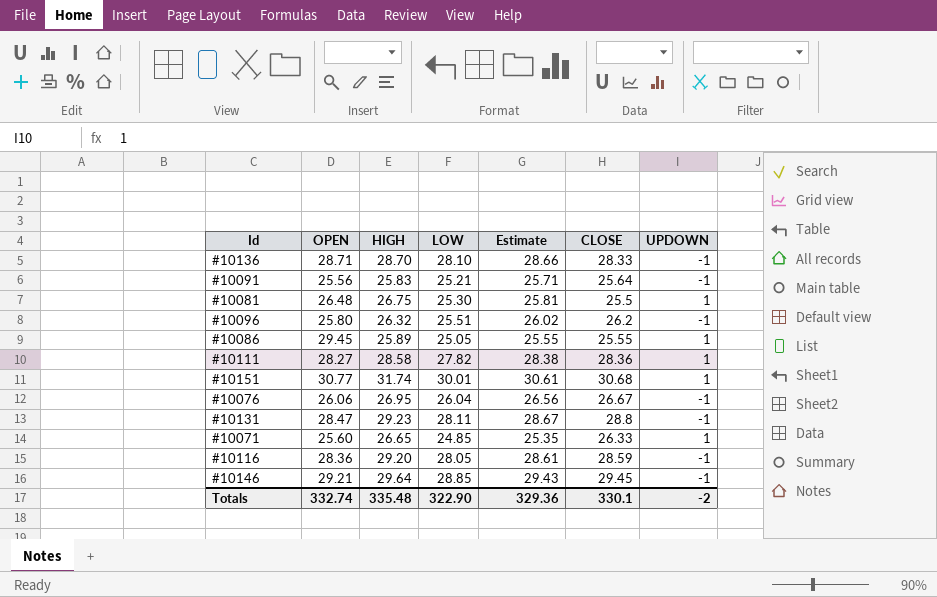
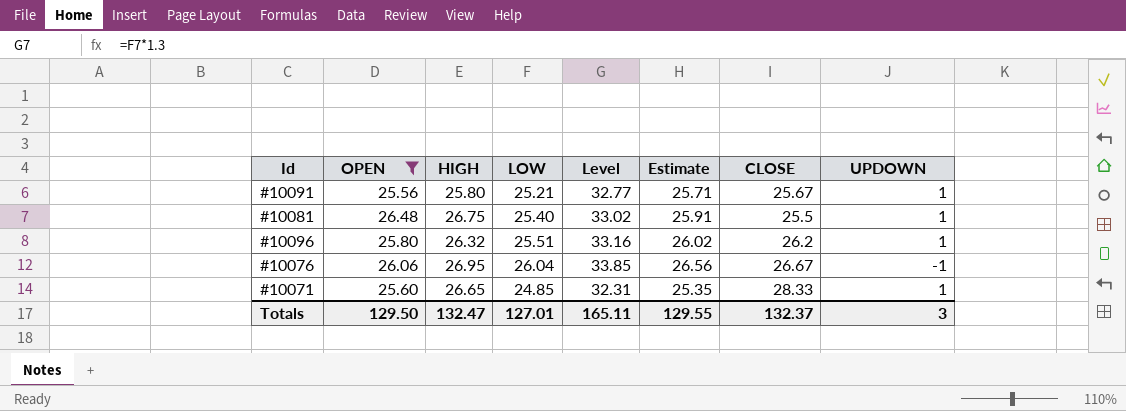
filter: none -> OPEN <= 26.48
column Level | formula: none -> [LOW] * 1.3
#10091 | HIGH: 25.83 -> 25.80
#10091 | CLOSE: 25.64 -> 25.67
#10091 | UPDOWN: -1 -> 1
#10081 | LOW: 25.30 -> 25.40
#10081 | Estimate: 25.81 -> 25.91
#10096 | UPDOWN: -1 -> 1
#10071 | CLOSE: 26.33 -> 28.33
Totals | OPEN: 332.74 -> 129.50
Totals | HIGH: 335.48 -> 132.47
Totals | LOW: 322.90 -> 127.01
Totals | Estimate: 329.36 -> 129.55
Totals | CLOSE: 330.1 -> 132.37
Totals | UPDOWN: -2 -> 3

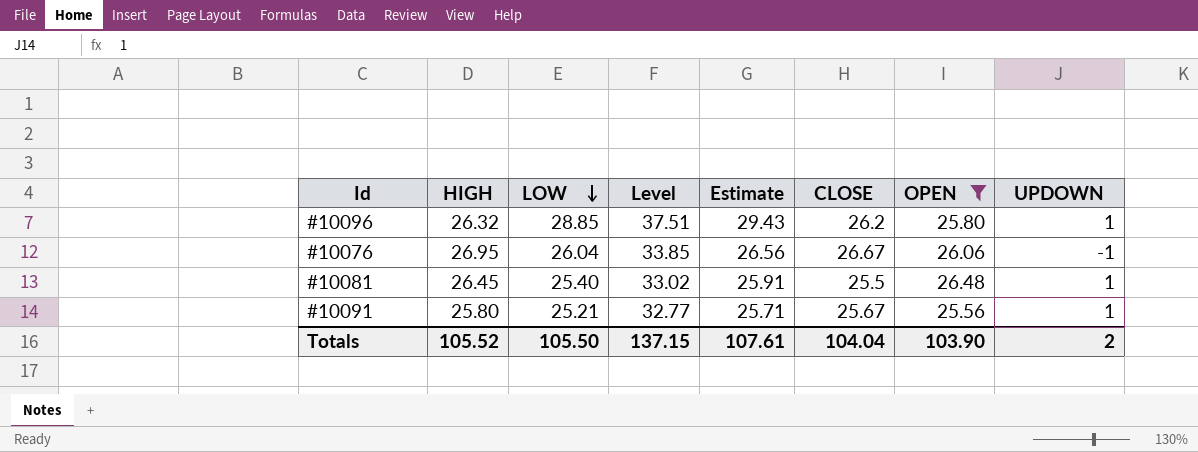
row order: none -> LOW descending
column OPEN | position: 2 -> 7
row #10071: 25.60 | 26.65 | 24.85 | 32.31 | 25.35 | 28.33 | 1 -> none
#10096 | LOW: 25.51 -> 28.85
#10096 | Level: 33.16 -> 37.51
#10096 | Estimate: 26.02 -> 29.43
#10081 | HIGH: 26.75 -> 26.45
Totals | HIGH: 132.47 -> 105.52
Totals | LOW: 127.01 -> 105.50
Totals | Level: 165.11 -> 137.15
Totals | Estimate: 129.55 -> 107.61
Totals | CLOSE: 132.37 -> 104.04
Totals | OPEN: 129.50 -> 103.90
Totals | UPDOWN: 3 -> 2

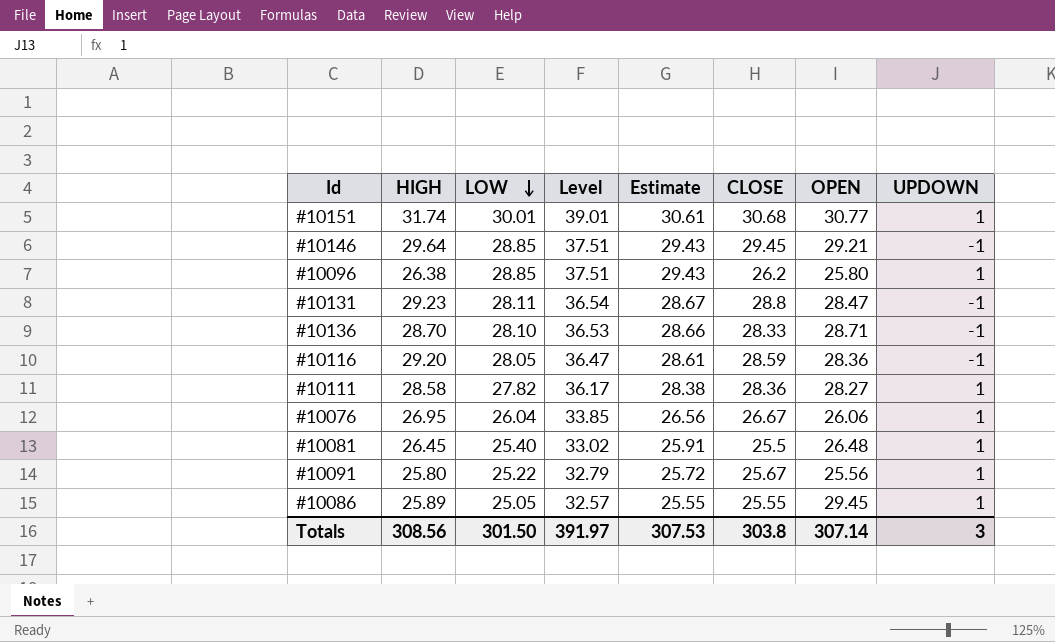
filter: OPEN <= 26.48 -> none
#10096 | HIGH: 26.32 -> 26.38
#10076 | UPDOWN: -1 -> 1
#10091 | LOW: 25.21 -> 25.22
#10091 | Level: 32.77 -> 32.79
#10091 | Estimate: 25.71 -> 25.72
Totals | HIGH: 105.52 -> 308.56
Totals | LOW: 105.50 -> 301.50
Totals | Level: 137.15 -> 391.97
Totals | Estimate: 107.61 -> 307.53
Totals | CLOSE: 104.04 -> 303.8
Totals | OPEN: 103.90 -> 307.14
Totals | UPDOWN: 2 -> 3

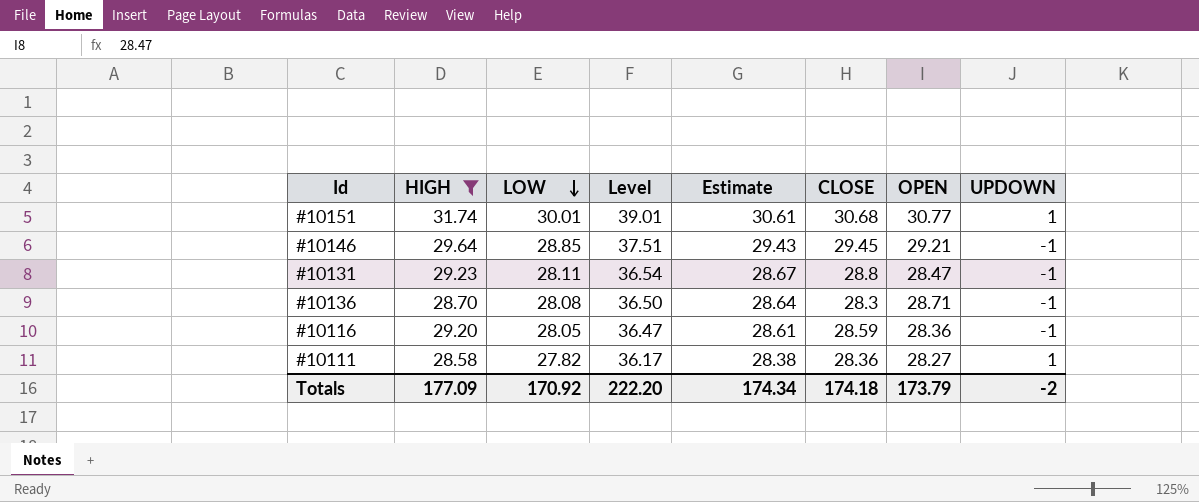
filter: none -> HIGH >= 28.58
#10136 | LOW: 28.10 -> 28.08
#10136 | Level: 36.53 -> 36.50
#10136 | Estimate: 28.66 -> 28.64
#10136 | CLOSE: 28.33 -> 28.3
Totals | HIGH: 308.56 -> 177.09
Totals | LOW: 301.50 -> 170.92
Totals | Level: 391.97 -> 222.20
Totals | Estimate: 307.53 -> 174.34
Totals | CLOSE: 303.8 -> 174.18
Totals | OPEN: 307.14 -> 173.79
Totals | UPDOWN: 3 -> -2

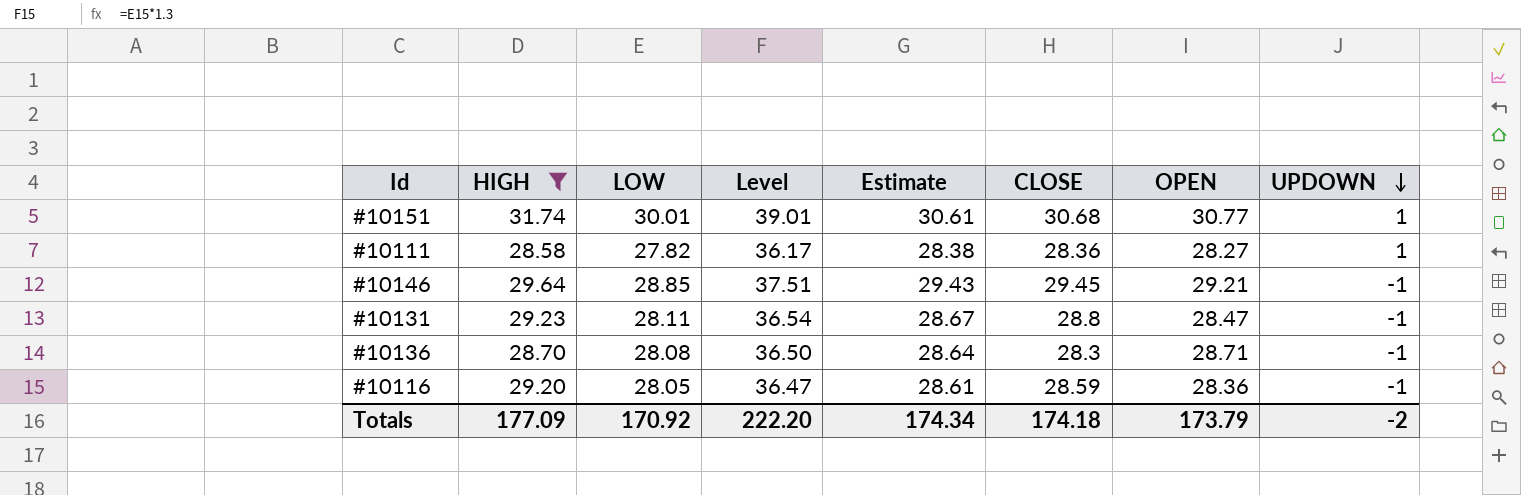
row order: LOW descending -> UPDOWN descending

